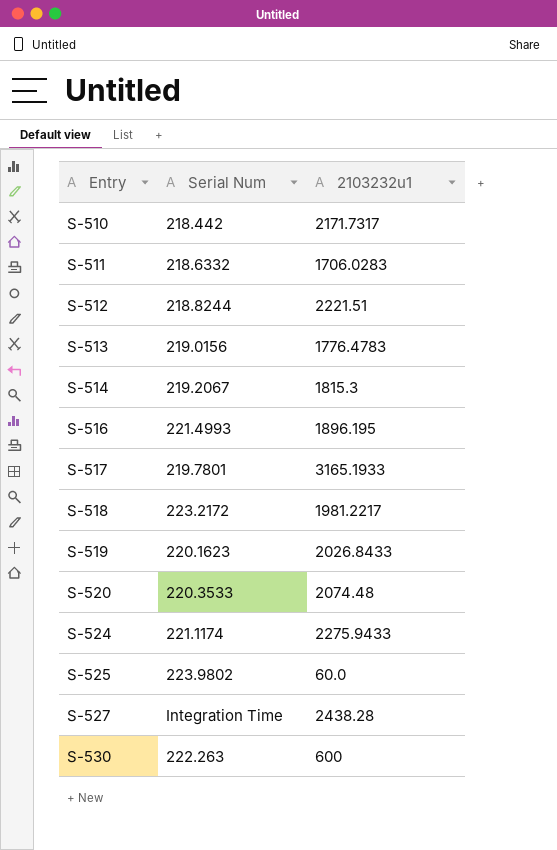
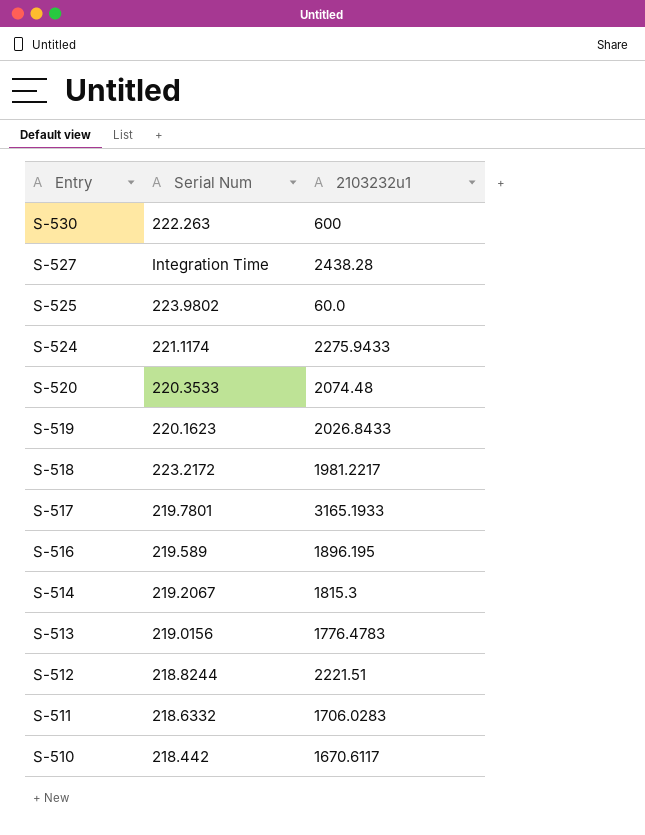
row order: Entry ascending -> Entry descending
S-516 | Serial Num: 221.4993 -> 219.589
S-510 | 2103232u1: 2171.7317 -> 1670.6117

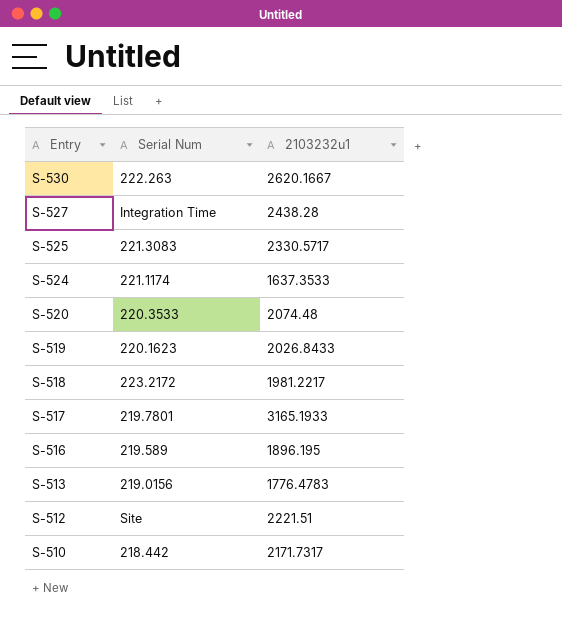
row S-514: 219.2067 | 1815.3 -> none
row S-511: 218.6332 | 1706.0283 -> none
S-530 | 2103232u1: 600 -> 2620.1667
S-525 | Serial Num: 223.9802 -> 221.3083
S-525 | 2103232u1: 60.0 -> 2330.5717
S-524 | 2103232u1: 2275.9433 -> 1637.3533
S-512 | Serial Num: 218.8244 -> Site
S-510 | 2103232u1: 1670.6117 -> 2171.7317

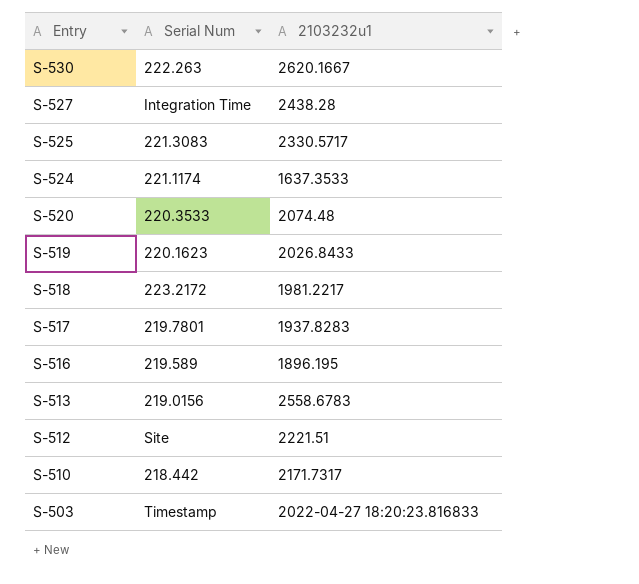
S-517 | 2103232u1: 3165.1933 -> 1937.8283
S-513 | 2103232u1: 1776.4783 -> 2558.6783
row S-503: none -> Timestamp | 2022-04-27 18:20:23.816833

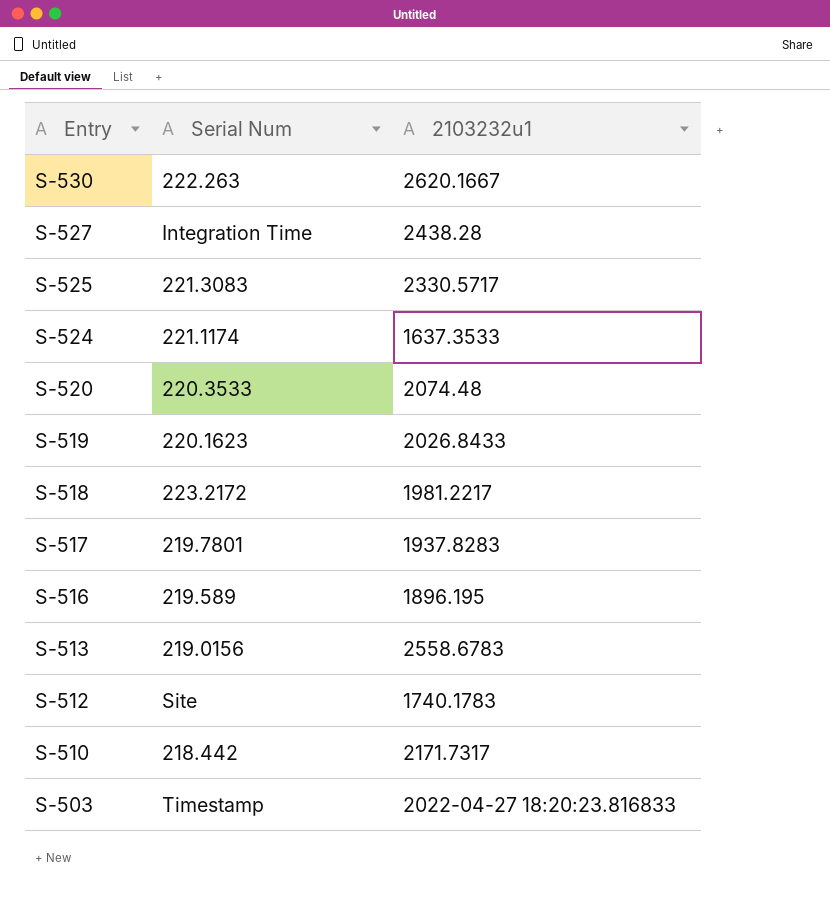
S-512 | 2103232u1: 2221.51 -> 1740.1783

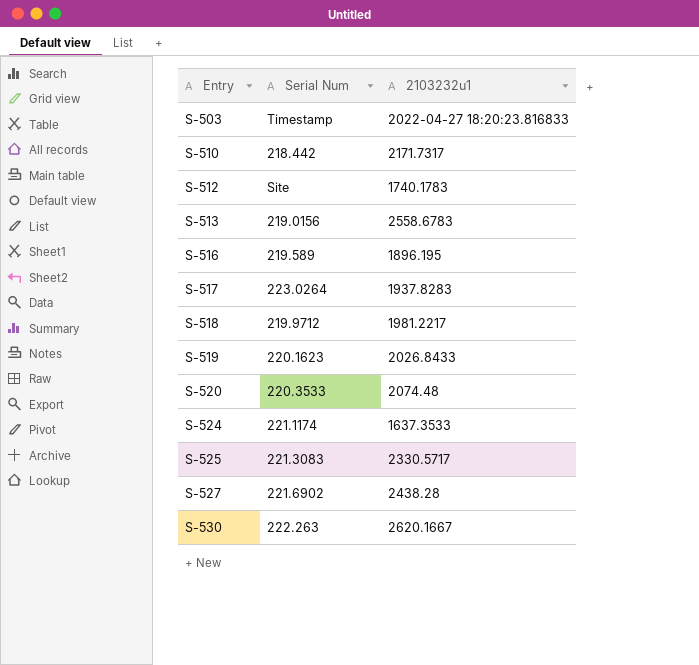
row order: Entry descending -> Entry ascending
S-517 | Serial Num: 219.7801 -> 223.0264
S-518 | Serial Num: 223.2172 -> 219.9712
S-527 | Serial Num: Integration Time -> 221.6902

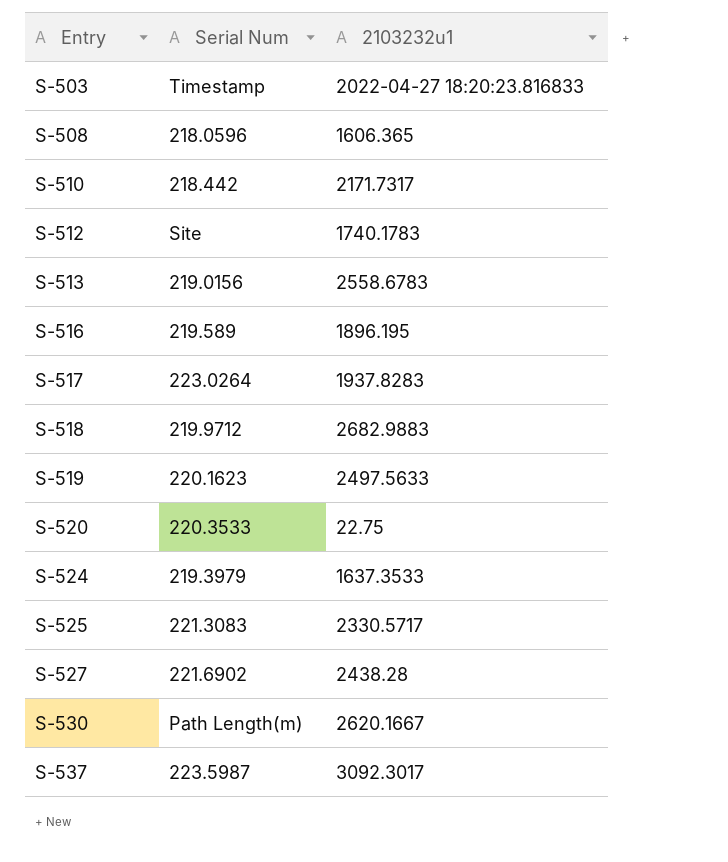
row S-508: none -> 218.0596 | 1606.365
S-518 | 2103232u1: 1981.2217 -> 2682.9883
S-519 | 2103232u1: 2026.8433 -> 2497.5633
S-520 | 2103232u1: 2074.48 -> 22.75
S-524 | Serial Num: 221.1174 -> 219.3979
S-530 | Serial Num: 222.263 -> Path Length(m)
row S-537: none -> 223.5987 | 3092.3017

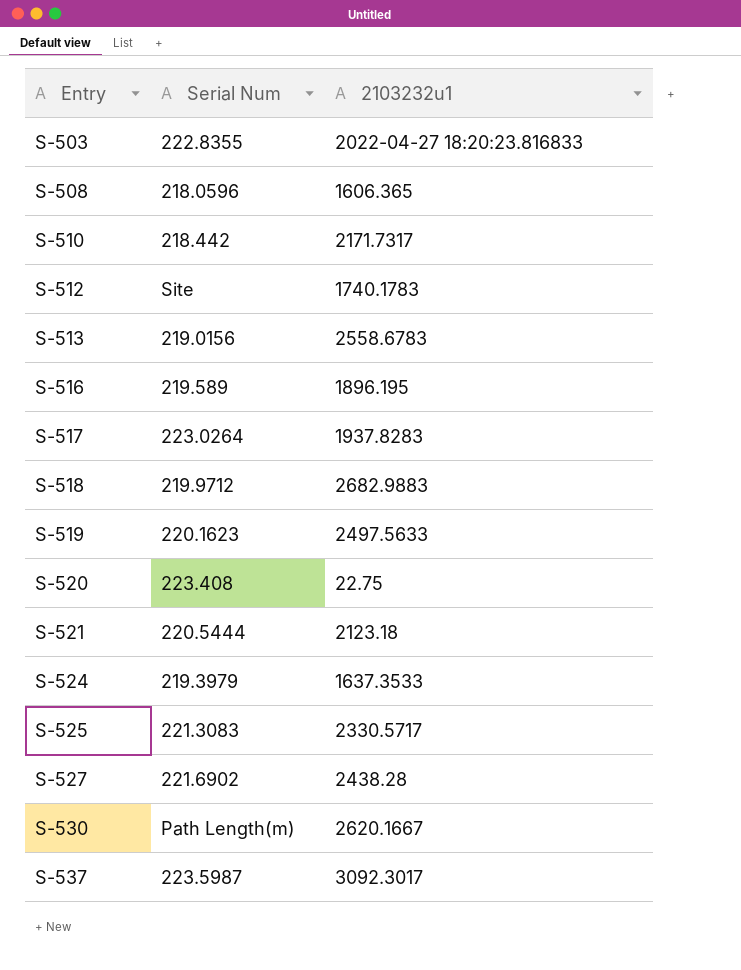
S-503 | Serial Num: Timestamp -> 222.8355
S-520 | Serial Num: 220.3533 -> 223.408
row S-521: none -> 220.5444 | 2123.18

